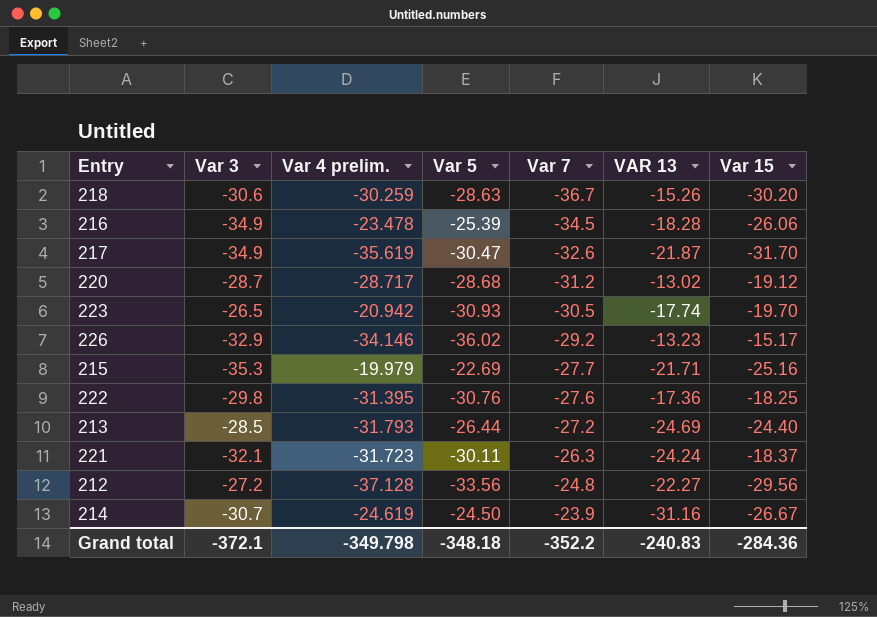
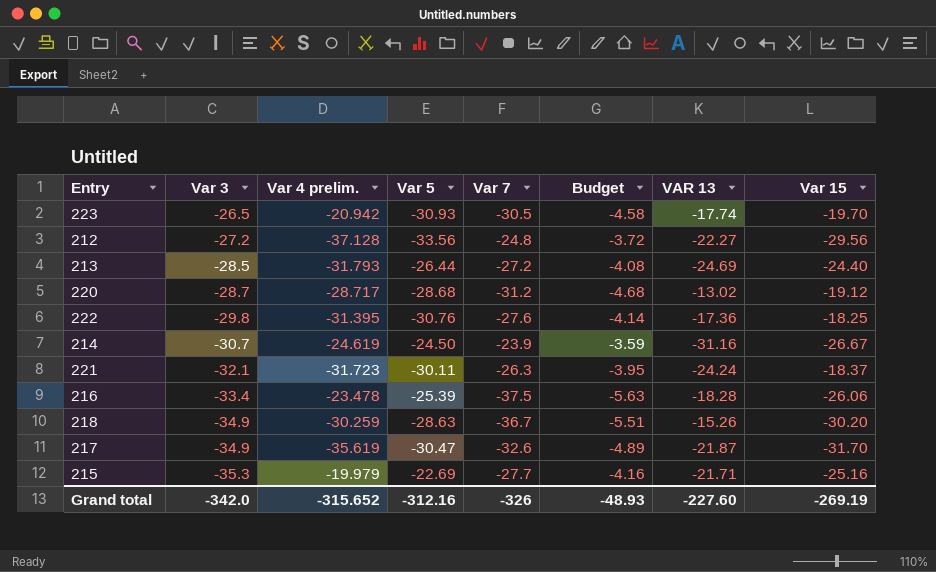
row order: Var 7 ascending -> Var 3 descending
column Budget | formula: none -> [Var 7] * 0.15
row 226: -32.9 | -34.146 | -36.02 | -29.2 | -13.23 | -15.17 -> none
216 | Var 3: -34.9 -> -33.4
216 | Var 7: -34.5 -> -37.5
218 | Var 3: -30.6 -> -34.9
Grand total | Var 3: -372.1 -> -342.0
Grand total | Var 4 prelim.: -349.798 -> -315.652
Grand total | Var 5: -348.18 -> -312.16
Grand total | Var 7: -352.2 -> -326
Grand total | VAR 13: -240.83 -> -227.60
Grand total | Var 15: -284.36 -> -269.19

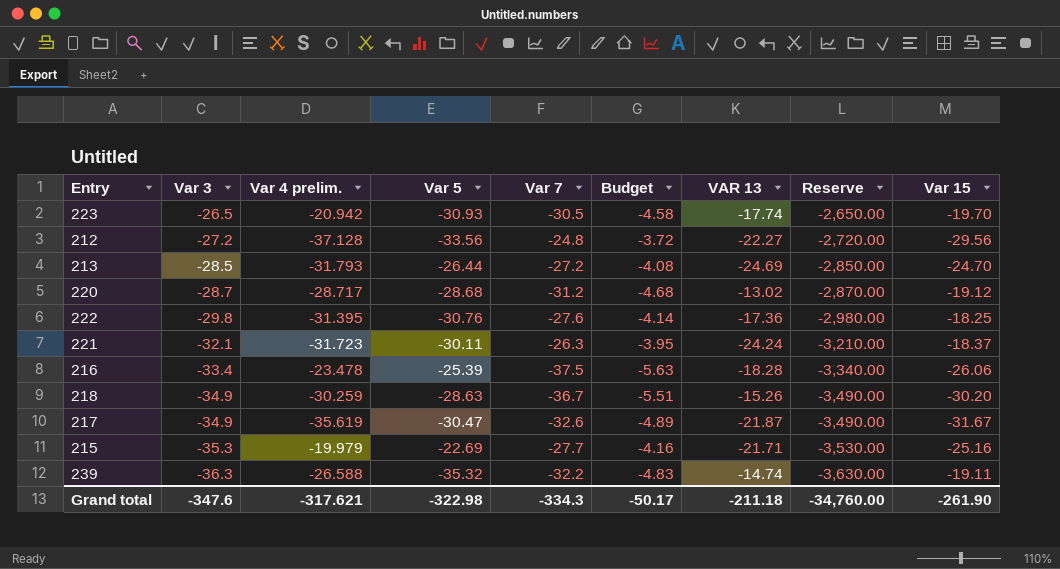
column Reserve | formula: none -> [Var 3] * 100
row 214: -30.7 | -24.619 | -24.50 | -23.9 | -3.59 | -31.16 | -26.67 -> none
213 | Var 15: -24.40 -> -24.70
217 | Var 15: -31.70 -> -31.67
row 239: none -> -36.3 | -26.588 | -35.32 | -32.2 | -4.83 | -14.74 | -3,630.00 | -19.11
Grand total | Var 3: -342.0 -> -347.6
Grand total | Var 4 prelim.: -315.652 -> -317.621
Grand total | Var 5: -312.16 -> -322.98
Grand total | Var 7: -326 -> -334.3
Grand total | Budget: -48.93 -> -50.17
Grand total | VAR 13: -227.60 -> -211.18
Grand total | Var 15: -269.19 -> -261.90

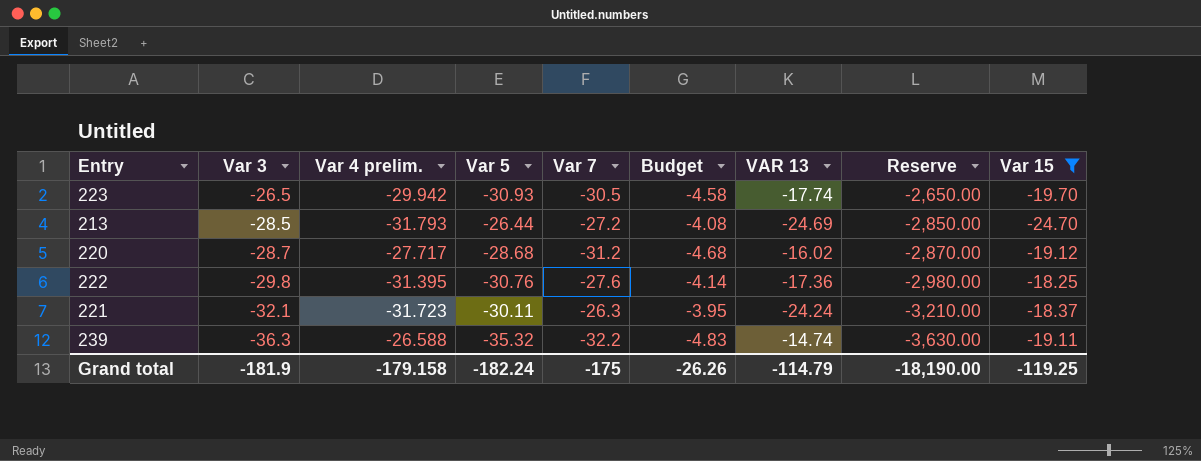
filter: none -> Var 15 >= -24.70
223 | Var 4 prelim.: -20.942 -> -29.942
220 | Var 4 prelim.: -28.717 -> -27.717
220 | VAR 13: -13.02 -> -16.02
Grand total | Var 3: -347.6 -> -181.9
Grand total | Var 4 prelim.: -317.621 -> -179.158
Grand total | Var 5: -322.98 -> -182.24
Grand total | Var 7: -334.3 -> -175
Grand total | Budget: -50.17 -> -26.26
Grand total | VAR 13: -211.18 -> -114.79
Grand total | Reserve: -34,760.00 -> -18,190.00
Grand total | Var 15: -261.90 -> -119.25

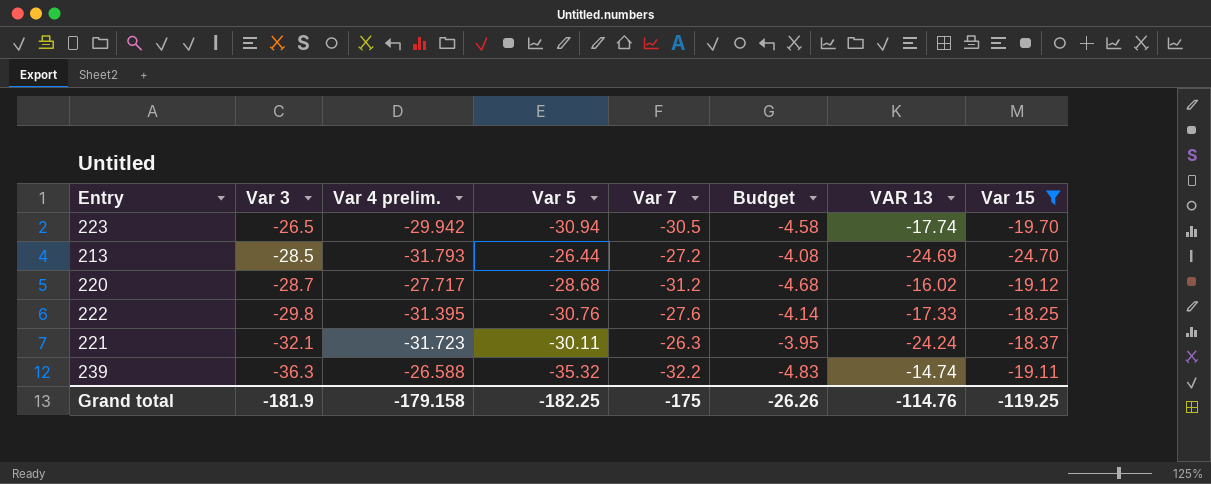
column Reserve | formula: [Var 3] * 100 -> none
223 | Var 5: -30.93 -> -30.94
222 | VAR 13: -17.36 -> -17.33
Grand total | Var 5: -182.24 -> -182.25
Grand total | VAR 13: -114.79 -> -114.76

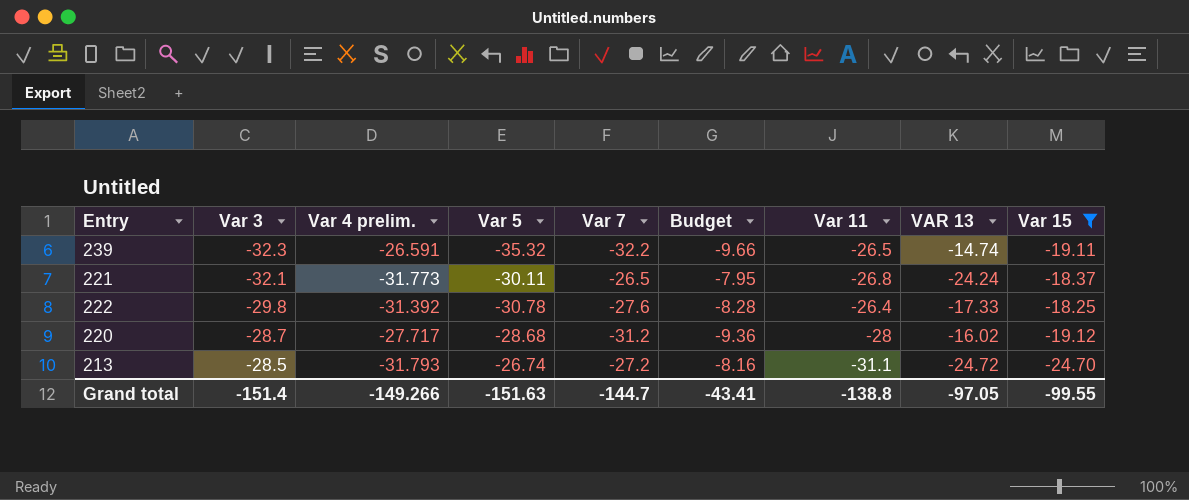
row order: Var 3 descending -> Var 3 ascending
column Budget | formula: [Var 7] * 0.15 -> [Var 7] * 0.3
column Var 11 | position: none -> 7
row 223: -26.5 | -29.942 | -30.94 | -30.5 | -4.58 | -17.74 | -19.70 -> none
239 | Var 3: -36.3 -> -32.3
239 | Var 4 prelim.: -26.588 -> -26.591
221 | Var 4 prelim.: -31.723 -> -31.773
221 | Var 7: -26.3 -> -26.5
222 | Var 4 prelim.: -31.395 -> -31.392
222 | Var 5: -30.76 -> -30.78
213 | Var 5: -26.44 -> -26.74
213 | VAR 13: -24.69 -> -24.72
Grand total | Var 3: -181.9 -> -151.4
Grand total | Var 4 prelim.: -179.158 -> -149.266
Grand total | Var 5: -182.25 -> -151.63
Grand total | Var 7: -175 -> -144.7
Grand total | Budget: -26.26 -> -43.41
Grand total | VAR 13: -114.76 -> -97.05
Grand total | Var 15: -119.25 -> -99.55

